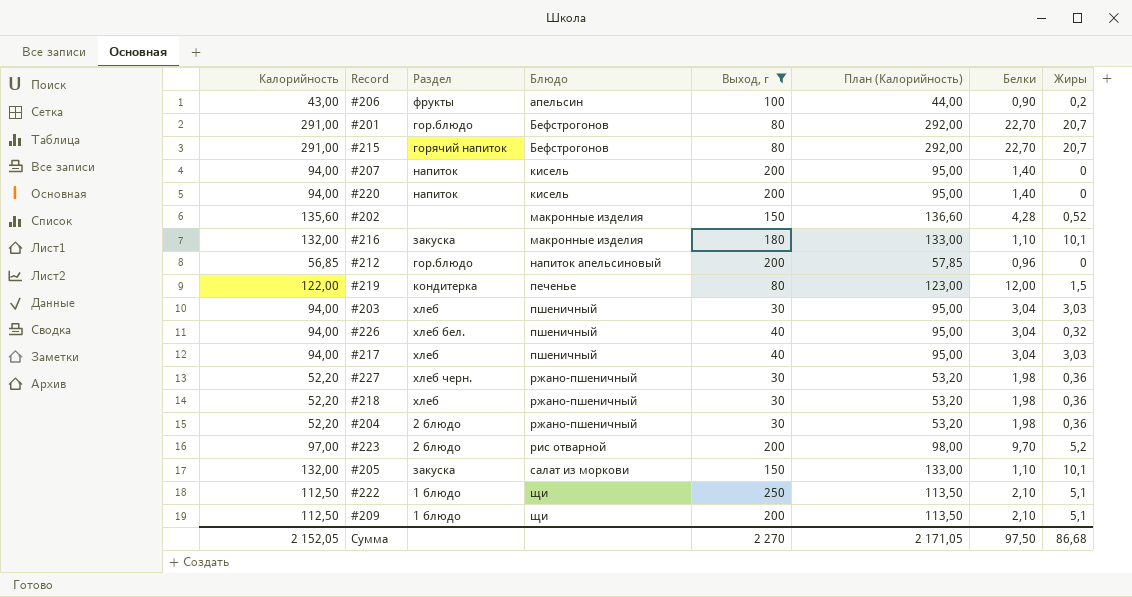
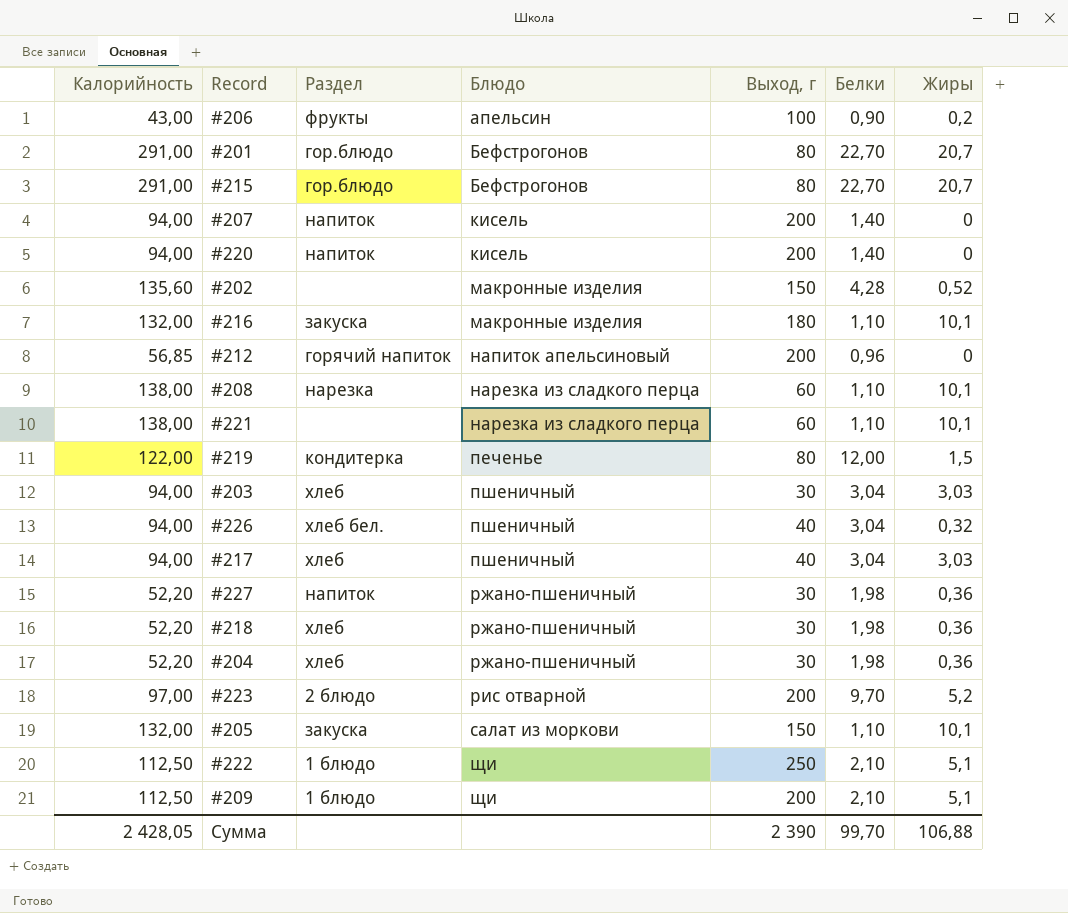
filter: Выход, г != 60 -> none
column План (Калорийность) | formula: [Калорийность] + 1 -> none
#215 | Раздел: горячий напиток -> гор.блюдо
#212 | Раздел: гор.блюдо -> горячий напиток
#227 | Раздел: хлеб черн. -> напиток
#204 | Раздел: 2 блюдо -> хлеб
Сумма | Калорийность: 2 152,05 -> 2 428,05
Сумма | Выход, г: 2 270 -> 2 390
Сумма | Белки: 97,50 -> 99,70
Сумма | Жиры: 86,68 -> 106,88

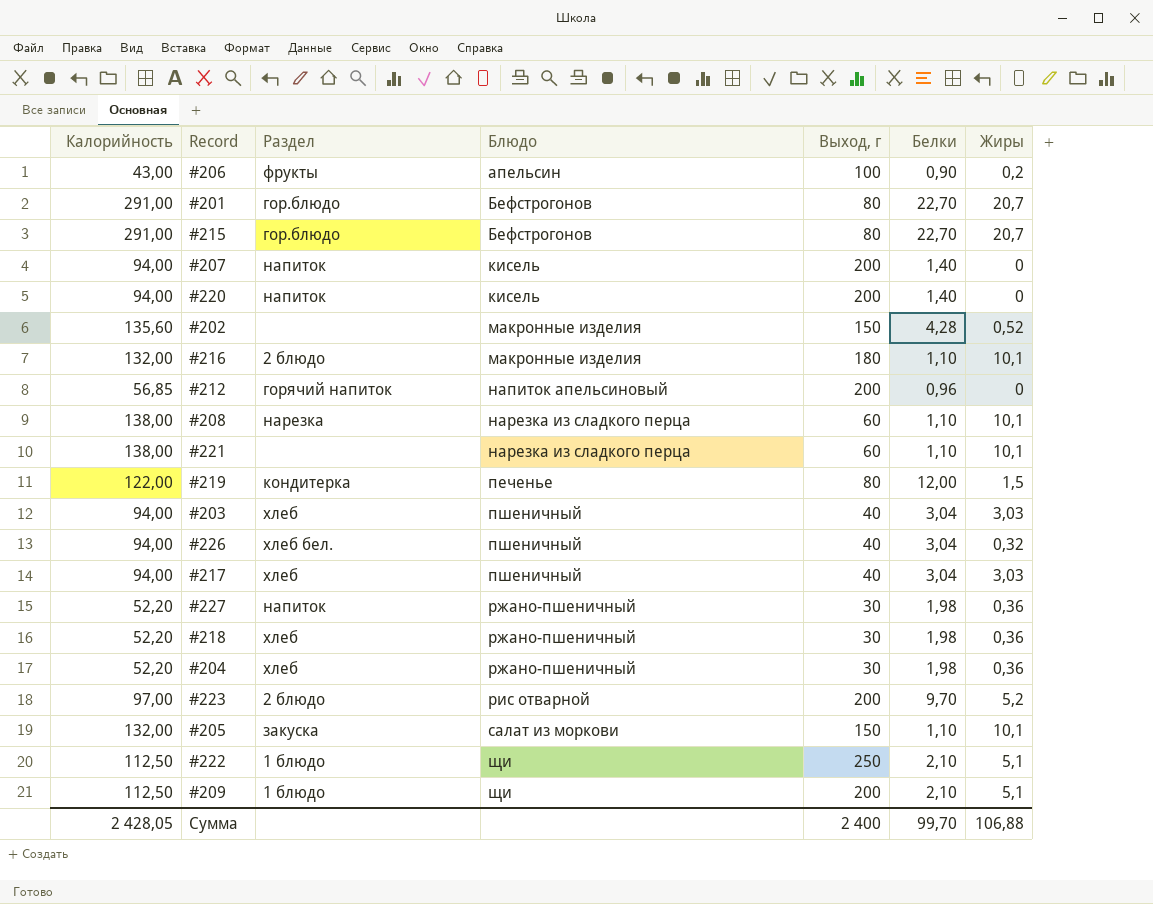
#216 | Раздел: закуска -> 2 блюдо
#203 | Выход, г: 30 -> 40
Сумма | Выход, г: 2 390 -> 2 400

